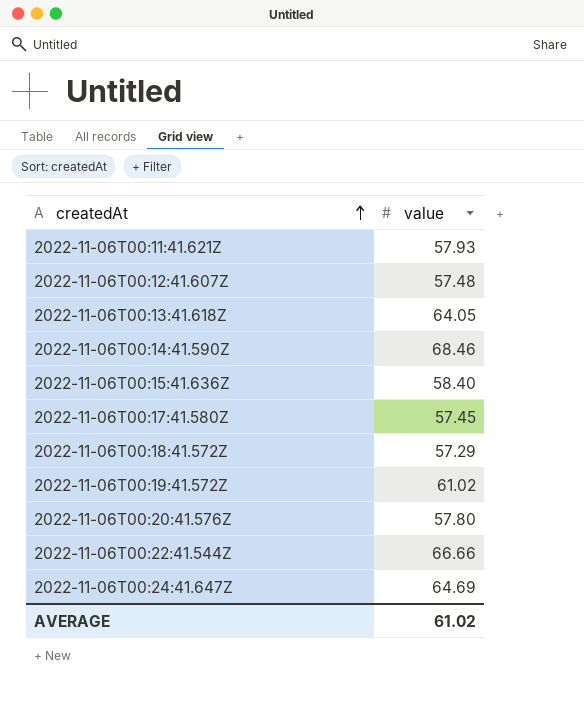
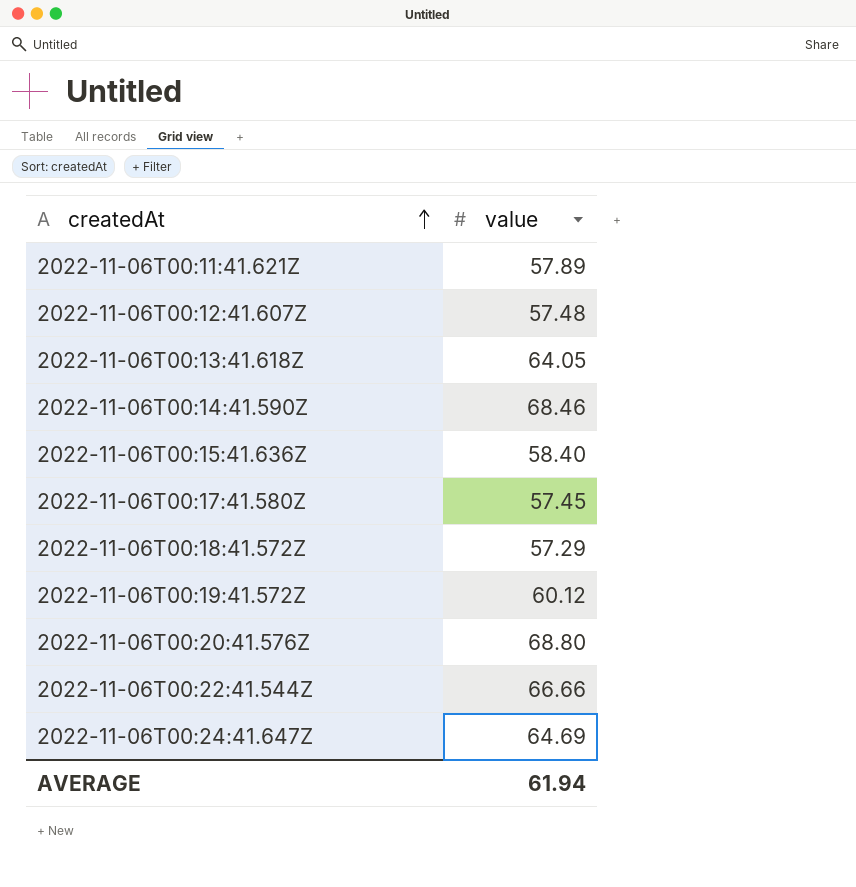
2022-11-06T00:11:41.621Z | value: 57.93 -> 57.89
2022-11-06T00:19:41.572Z | value: 61.02 -> 60.12
2022-11-06T00:20:41.576Z | value: 57.80 -> 68.80
AVERAGE | value: 61.02 -> 61.94

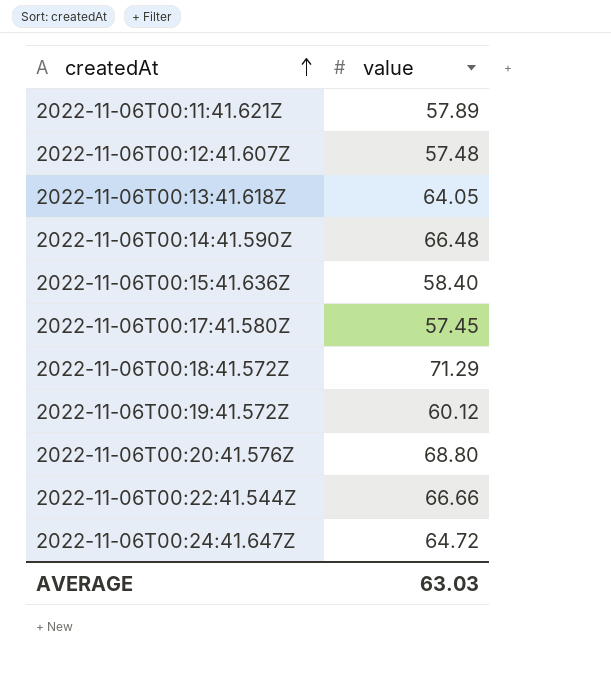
2022-11-06T00:14:41.590Z | value: 68.46 -> 66.48
2022-11-06T00:18:41.572Z | value: 57.29 -> 71.29
2022-11-06T00:24:41.647Z | value: 64.69 -> 64.72
AVERAGE | value: 61.94 -> 63.03

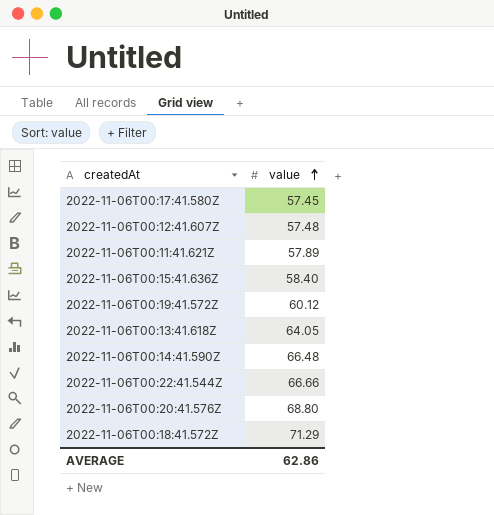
row order: createdAt ascending -> value ascending
row 2022-11-06T00:24:41.647Z: 64.72 -> none
AVERAGE | value: 63.03 -> 62.86

